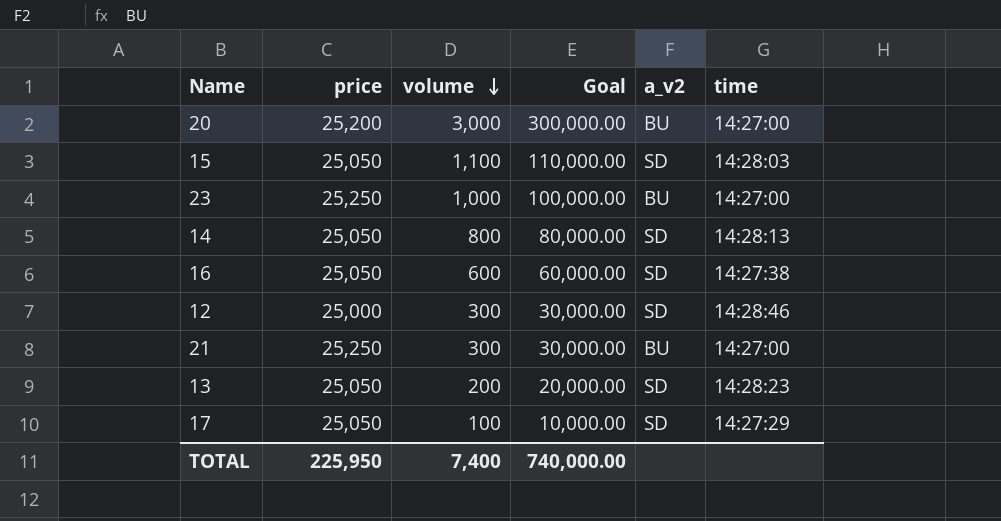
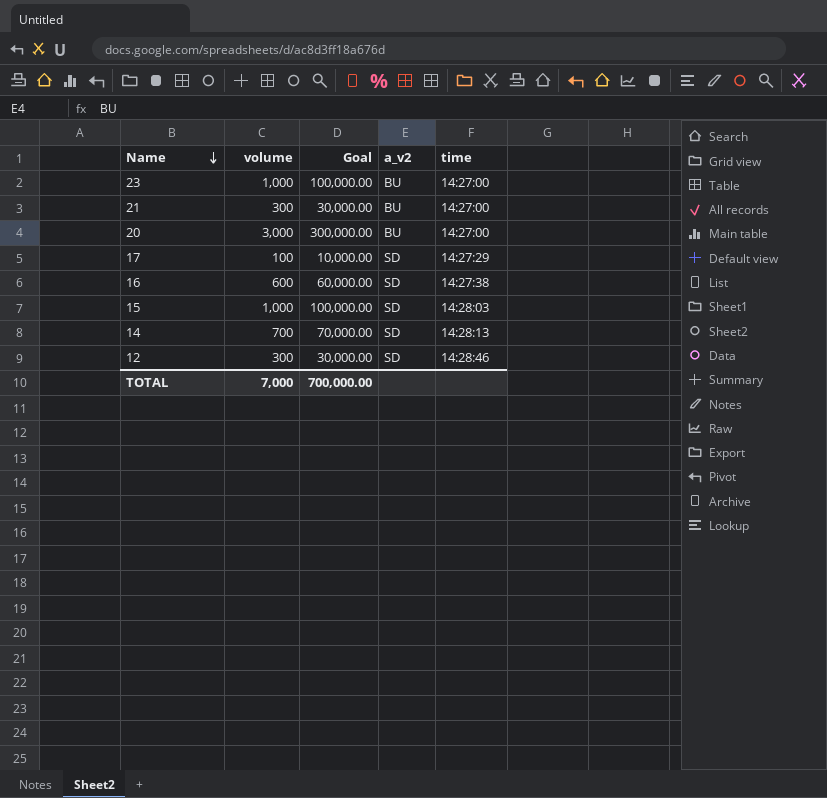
row order: volume descending -> Name descending
column price | position: 2 -> none
row 13: 25,050 | 200 | 20,000.00 | SD | 14:28:23 -> none
15 | volume: 1,100 -> 1,000
15 | Goal: 110,000.00 -> 100,000.00
14 | volume: 800 -> 700
14 | Goal: 80,000.00 -> 70,000.00
TOTAL | volume: 7,400 -> 7,000
TOTAL | Goal: 740,000.00 -> 700,000.00

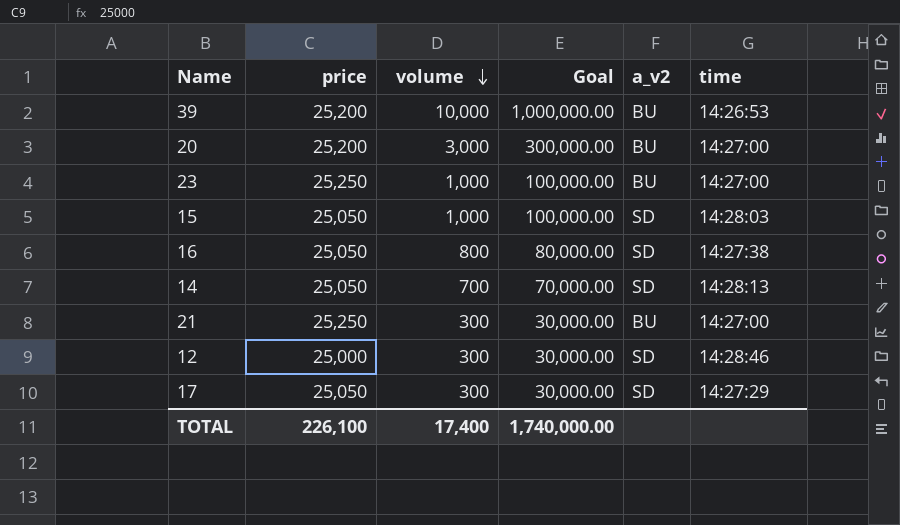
row order: Name descending -> volume descending
column price | position: none -> 2
row 39: none -> 25,200 | 10,000 | 1,000,000.00 | BU | 14:26:53
16 | volume: 600 -> 800
16 | Goal: 60,000.00 -> 80,000.00
17 | volume: 100 -> 300
17 | Goal: 10,000.00 -> 30,000.00
TOTAL | volume: 7,000 -> 17,400
TOTAL | Goal: 700,000.00 -> 1,740,000.00

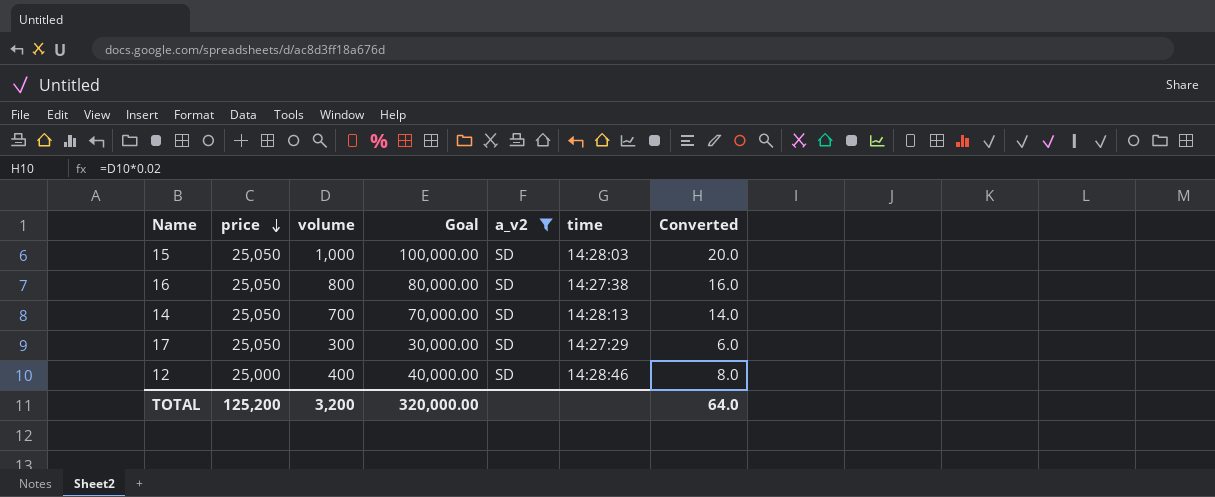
filter: none -> a_v2 = SD
row order: volume descending -> price descending
column Converted | formula: none -> [volume] * 0.02
12 | volume: 300 -> 400
12 | Goal: 30,000.00 -> 40,000.00
TOTAL | price: 226,100 -> 125,200
TOTAL | volume: 17,400 -> 3,200
TOTAL | Goal: 1,740,000.00 -> 320,000.00

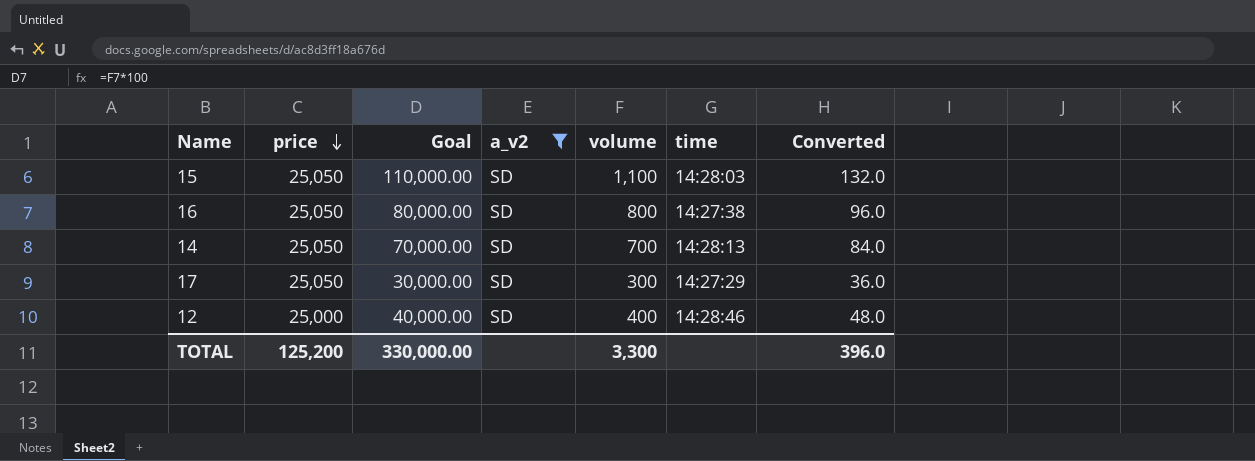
column volume | position: 3 -> 5
column Converted | formula: [volume] * 0.02 -> [volume] * 0.12
15 | Goal: 100,000.00 -> 110,000.00
15 | volume: 1,000 -> 1,100
TOTAL | Goal: 320,000.00 -> 330,000.00
TOTAL | volume: 3,200 -> 3,300
TOTAL | Converted: 64.0 -> 396.0

